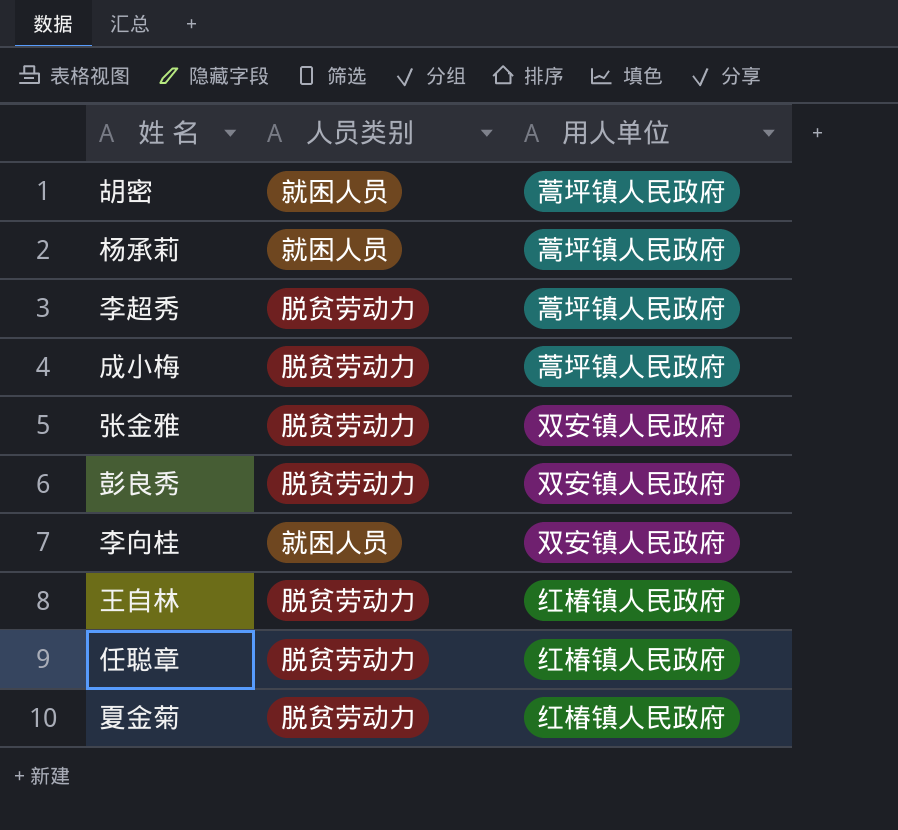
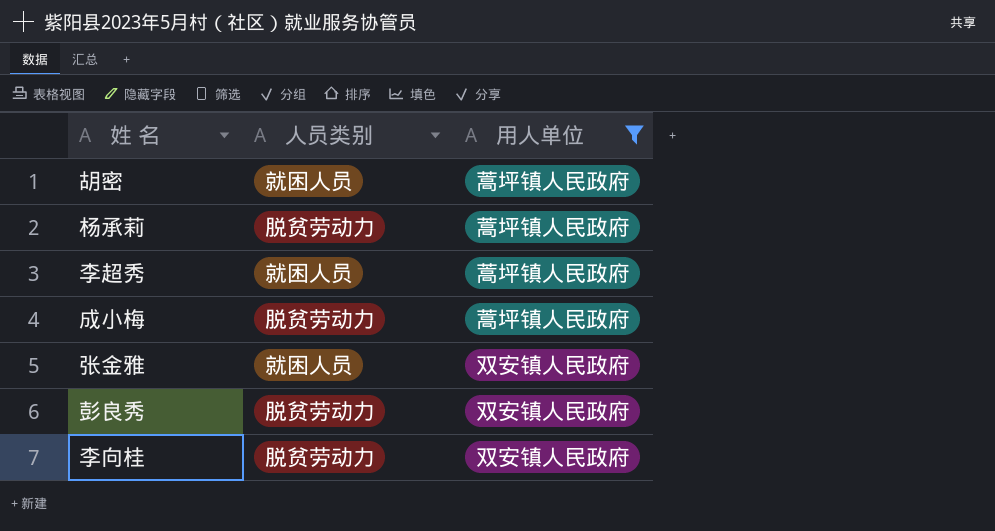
filter: none -> 用人单位 != 红椿镇人民政府
杨承莉 | 人员类别: 就困人员 -> 脱贫劳动力
李超秀 | 人员类别: 脱贫劳动力 -> 就困人员
张金雅 | 人员类别: 脱贫劳动力 -> 就困人员
李向桂 | 人员类别: 就困人员 -> 脱贫劳动力

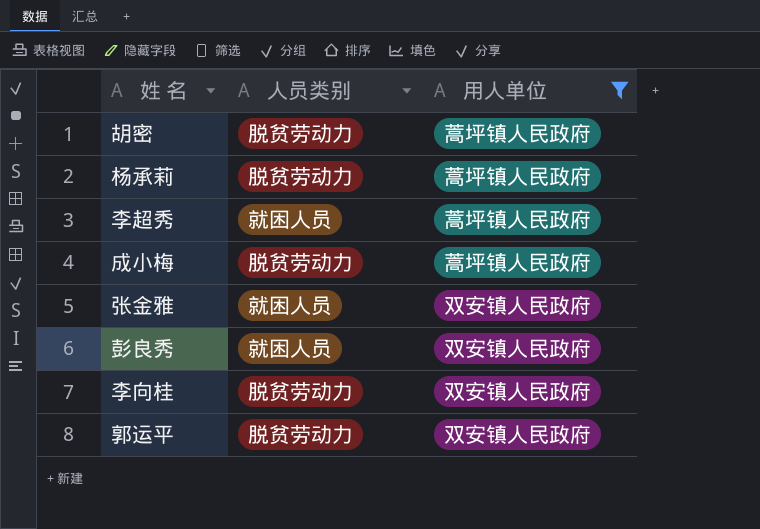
胡密 | 人员类别: 就困人员 -> 脱贫劳动力
彭良秀 | 人员类别: 脱贫劳动力 -> 就困人员
row 郭运平: none -> 脱贫劳动力 | 双安镇人民政府

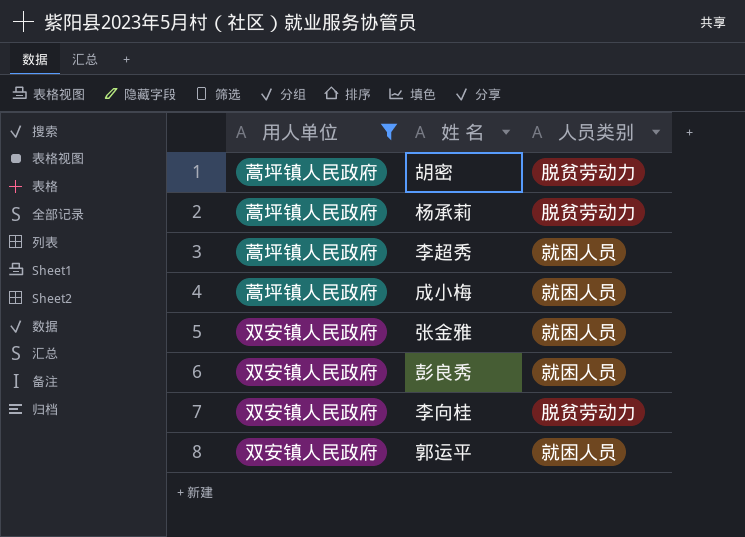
column 用人单位 | position: 3 -> 1
成小梅 | 人员类别: 脱贫劳动力 -> 就困人员
郭运平 | 人员类别: 脱贫劳动力 -> 就困人员

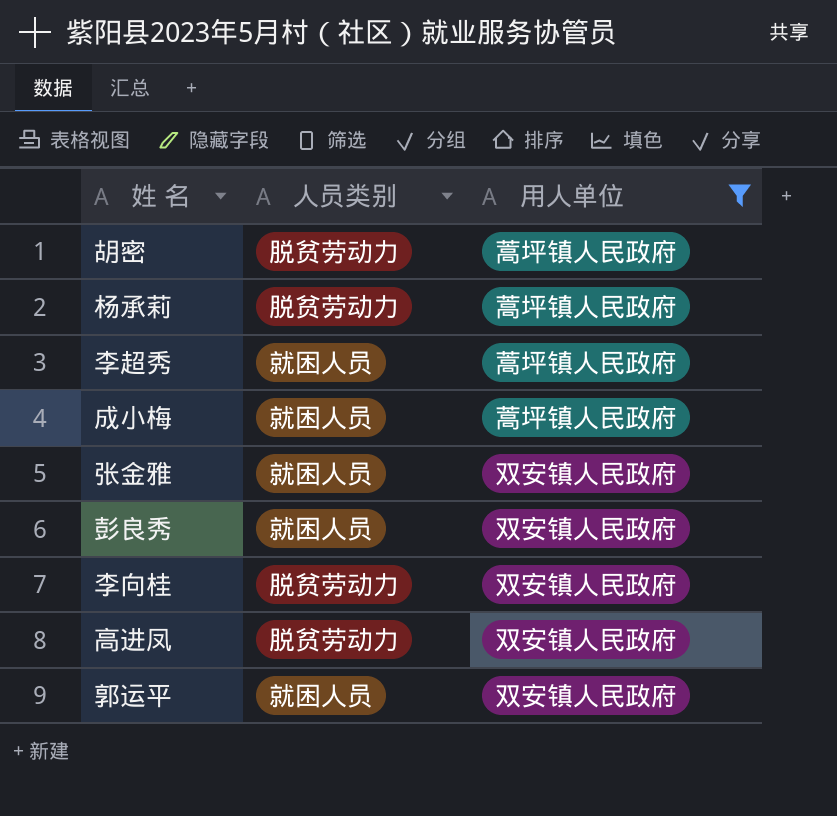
column 用人单位 | position: 1 -> 3
row 高进凤: none -> 脱贫劳动力 | 双安镇人民政府

